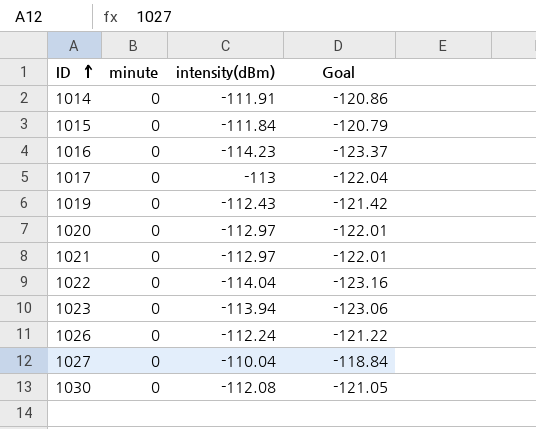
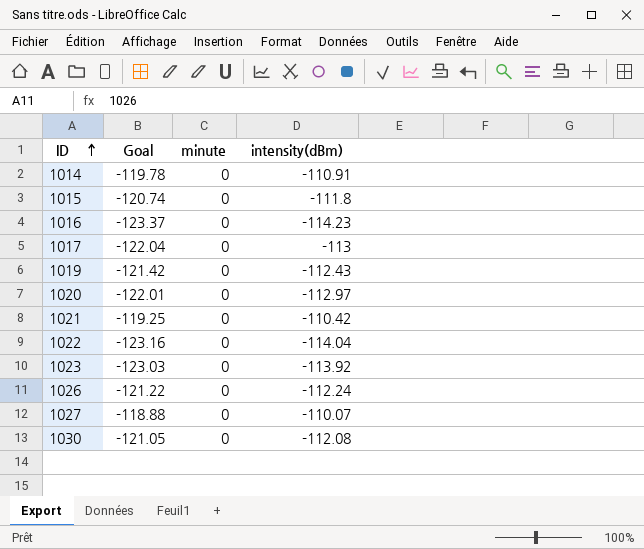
column Goal | position: 4 -> 2
1014 | Goal: -120.86 -> -119.78
1014 | intensity(dBm): -111.91 -> -110.91
1015 | Goal: -120.79 -> -120.74
1015 | intensity(dBm): -111.84 -> -111.8
1021 | Goal: -122.01 -> -119.25
1021 | intensity(dBm): -112.97 -> -110.42
1023 | Goal: -123.06 -> -123.03
1023 | intensity(dBm): -113.94 -> -113.92
1027 | Goal: -118.84 -> -118.88
1027 | intensity(dBm): -110.04 -> -110.07

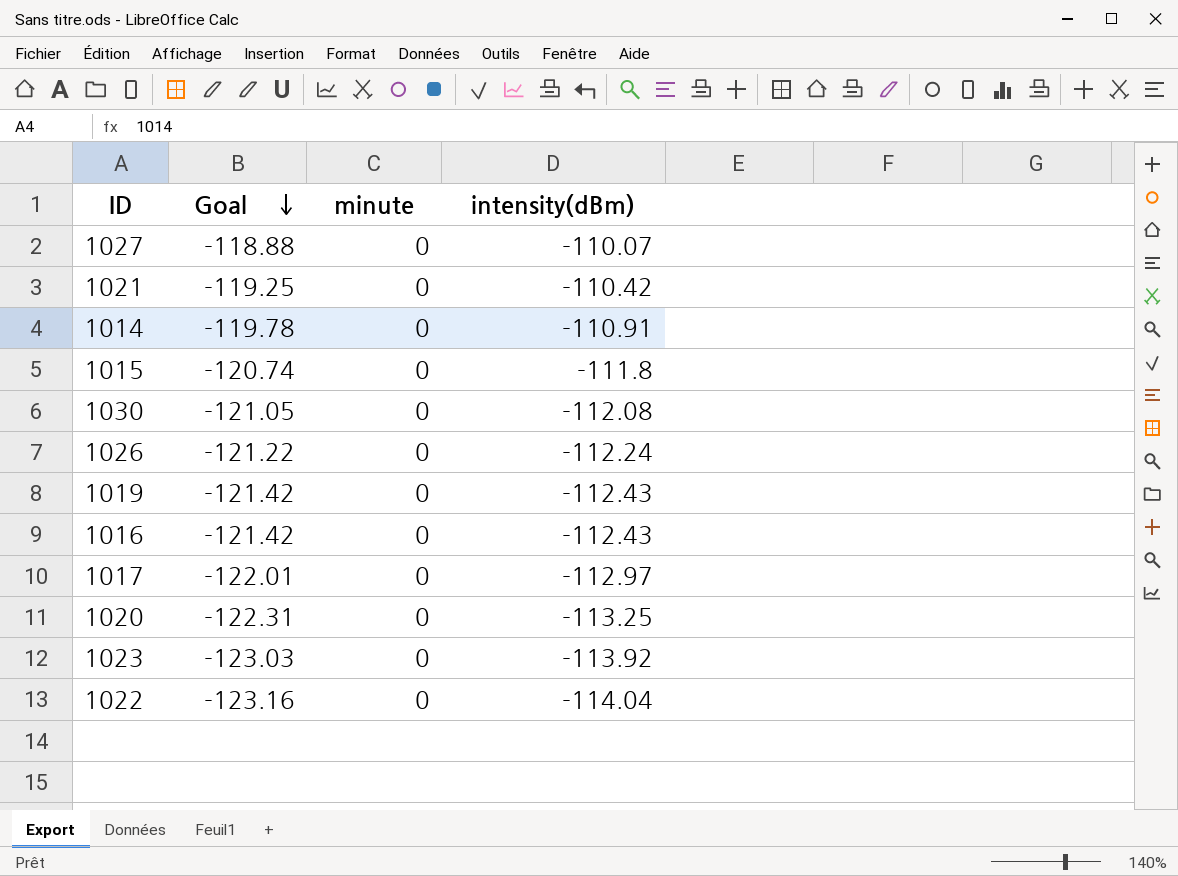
row order: ID ascending -> Goal descending
1016 | Goal: -123.37 -> -121.42
1016 | intensity(dBm): -114.23 -> -112.43
1017 | Goal: -122.04 -> -122.01
1017 | intensity(dBm): -113 -> -112.97
1020 | Goal: -122.01 -> -122.31
1020 | intensity(dBm): -112.97 -> -113.25

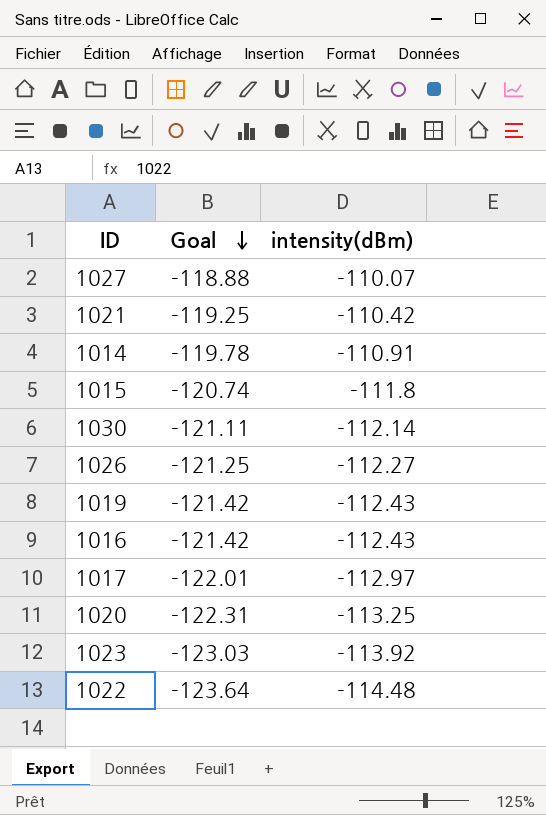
column minute | position: 3 -> none
1030 | Goal: -121.05 -> -121.11
1030 | intensity(dBm): -112.08 -> -112.14
1026 | Goal: -121.22 -> -121.25
1026 | intensity(dBm): -112.24 -> -112.27
1022 | Goal: -123.16 -> -123.64
1022 | intensity(dBm): -114.04 -> -114.48

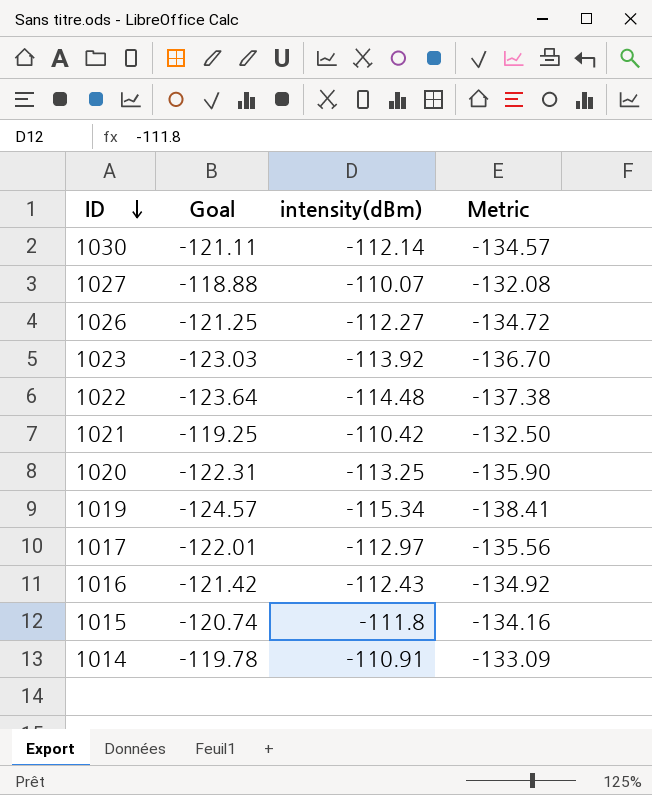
row order: Goal descending -> ID descending
column Metric | formula: none -> [intensity(dBm)] * 1.2
1019 | Goal: -121.42 -> -124.57
1019 | intensity(dBm): -112.43 -> -115.34

